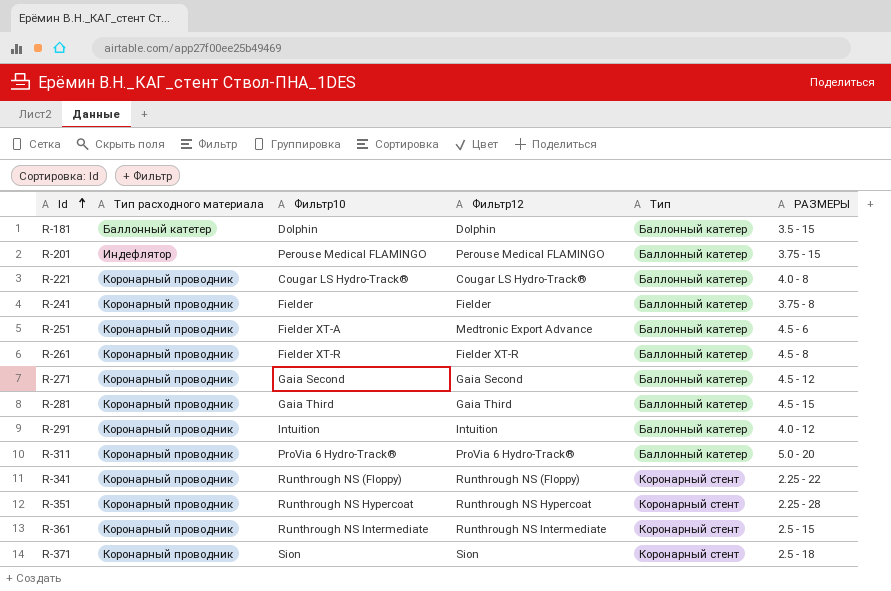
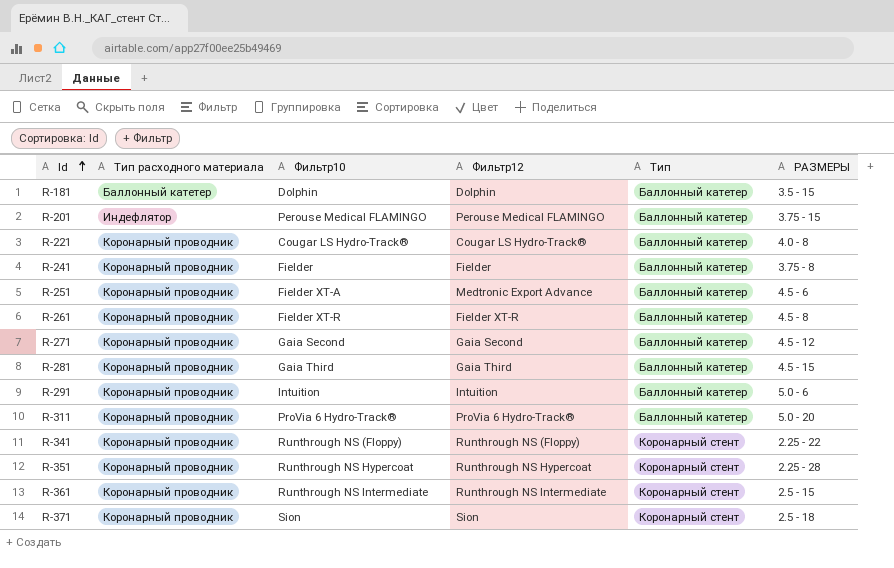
R-291 | РАЗМЕРЫ: 4.0 - 12 -> 5.0 - 6

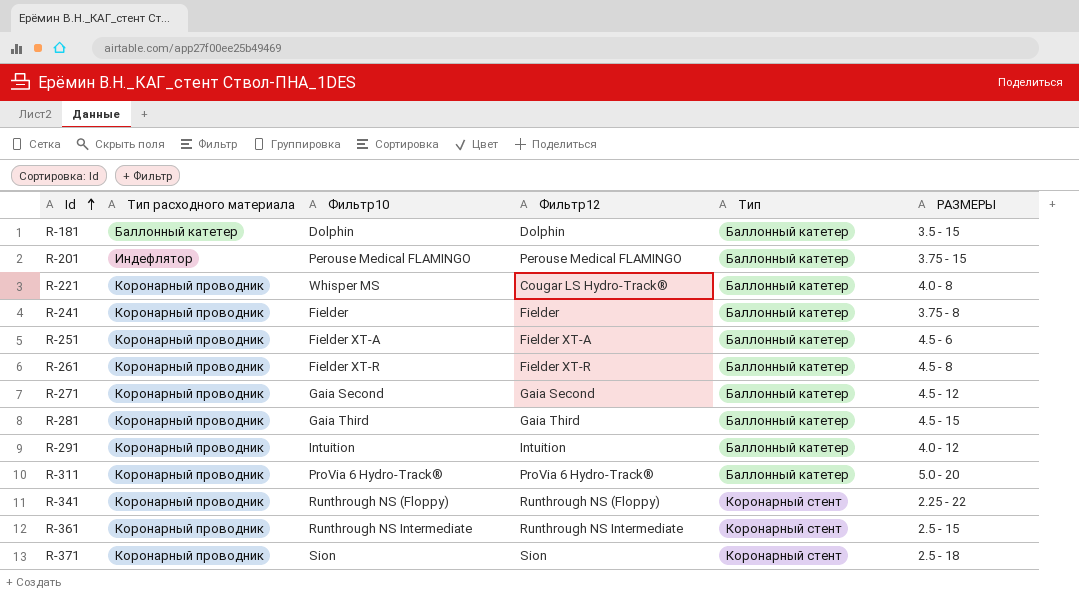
row R-351: Коронарный проводник | Runthrough NS Hypercoat | Runthrough NS Hypercoat | Коронарный стент | 2.25 - 28 -> none
R-221 | Фильтр10: Cougar LS Hydro-Track® -> Whisper MS
R-251 | Фильтр12: Medtronic Export Advance -> Fielder XT-A
R-291 | РАЗМЕРЫ: 5.0 - 6 -> 4.0 - 12

